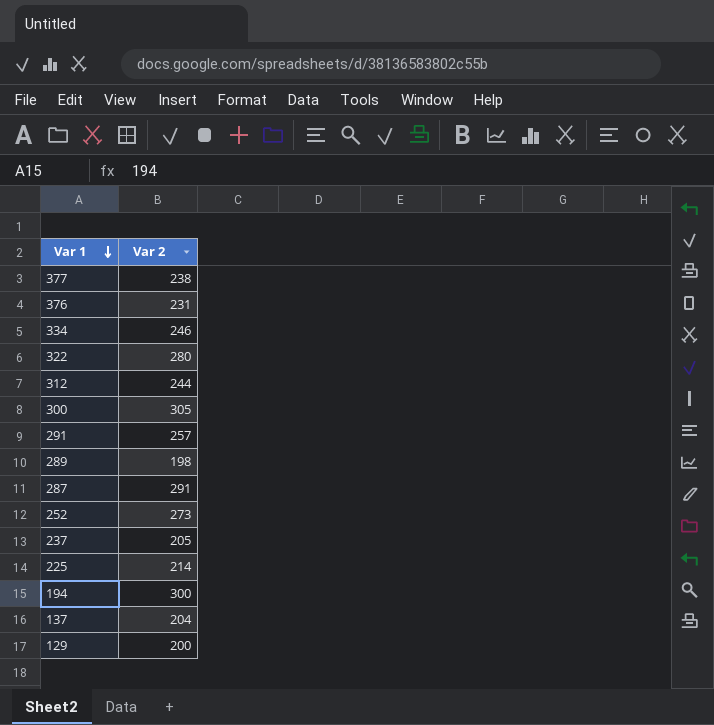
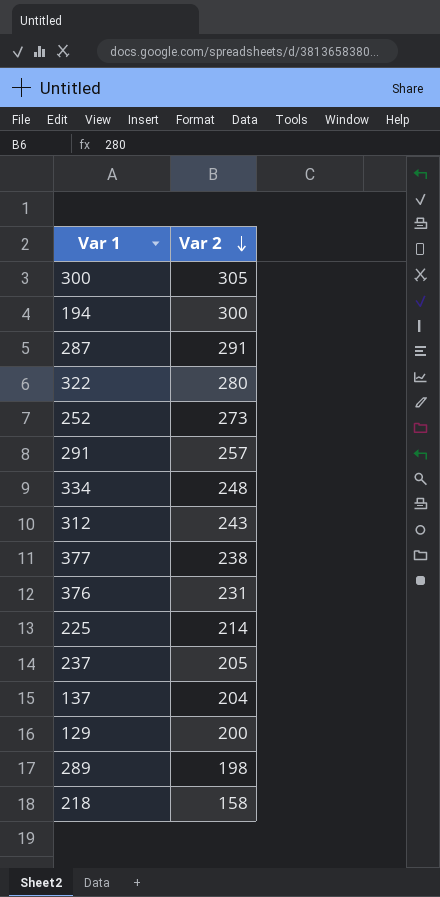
row order: Var 1 descending -> Var 2 descending
334 | Var 2: 246 -> 248
312 | Var 2: 244 -> 243
row 218: none -> 158

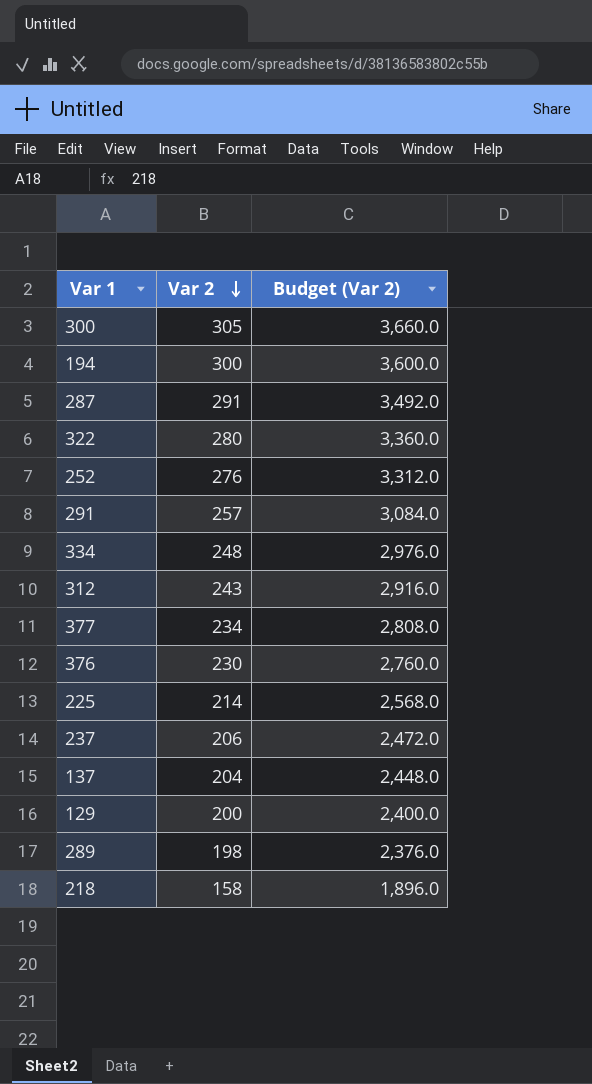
column Budget (Var 2) | formula: none -> [Var 2] * 12
252 | Var 2: 273 -> 276
377 | Var 2: 238 -> 234
376 | Var 2: 231 -> 230
237 | Var 2: 205 -> 206

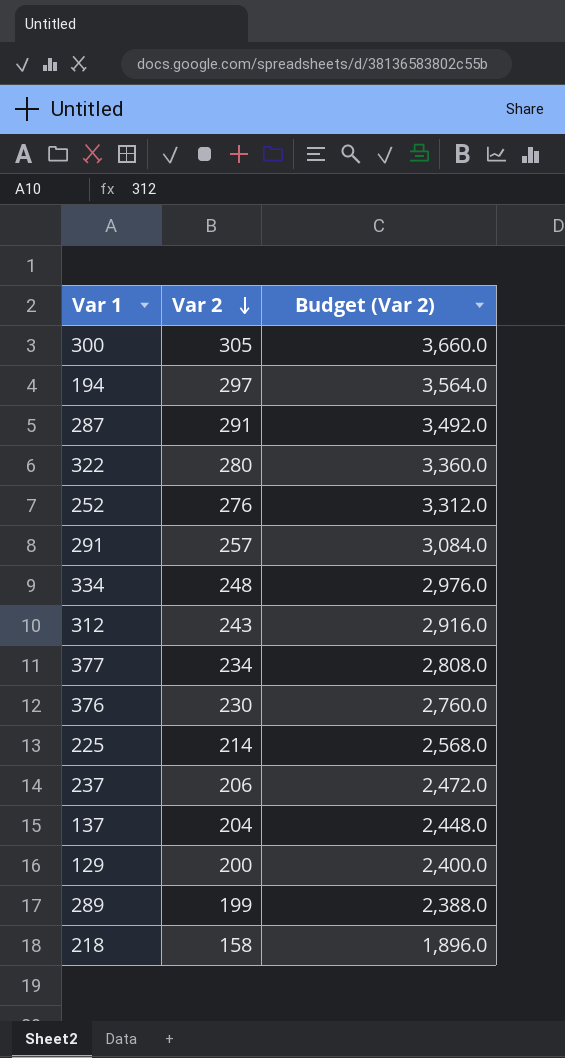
194 | Var 2: 300 -> 297
194 | Budget (Var 2): 3,600.0 -> 3,564.0
289 | Var 2: 198 -> 199
289 | Budget (Var 2): 2,376.0 -> 2,388.0

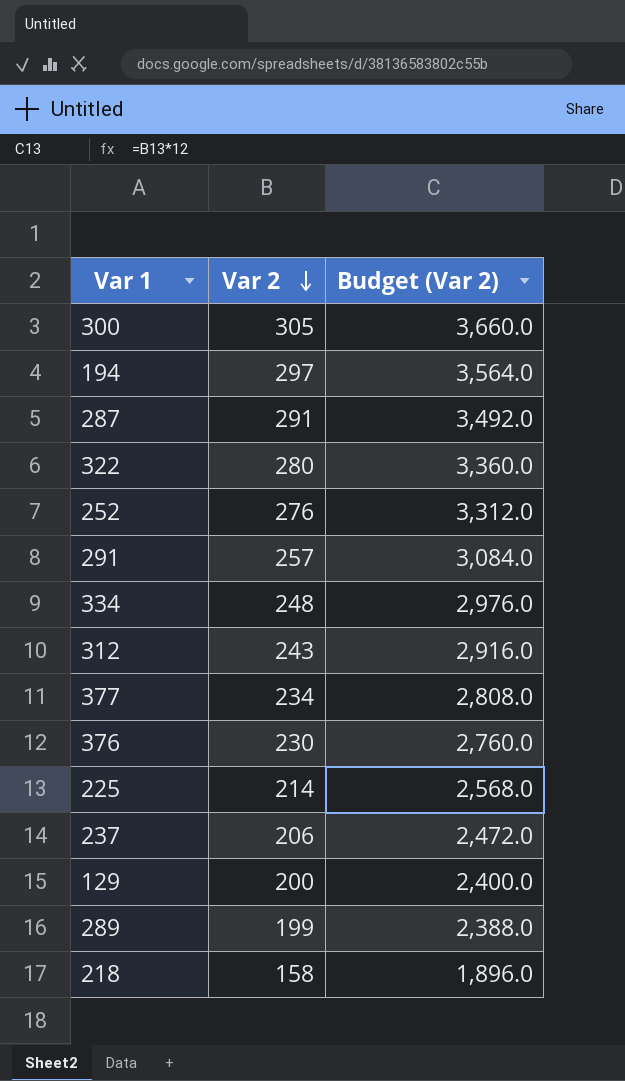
row 137: 204 | 2,448.0 -> none

